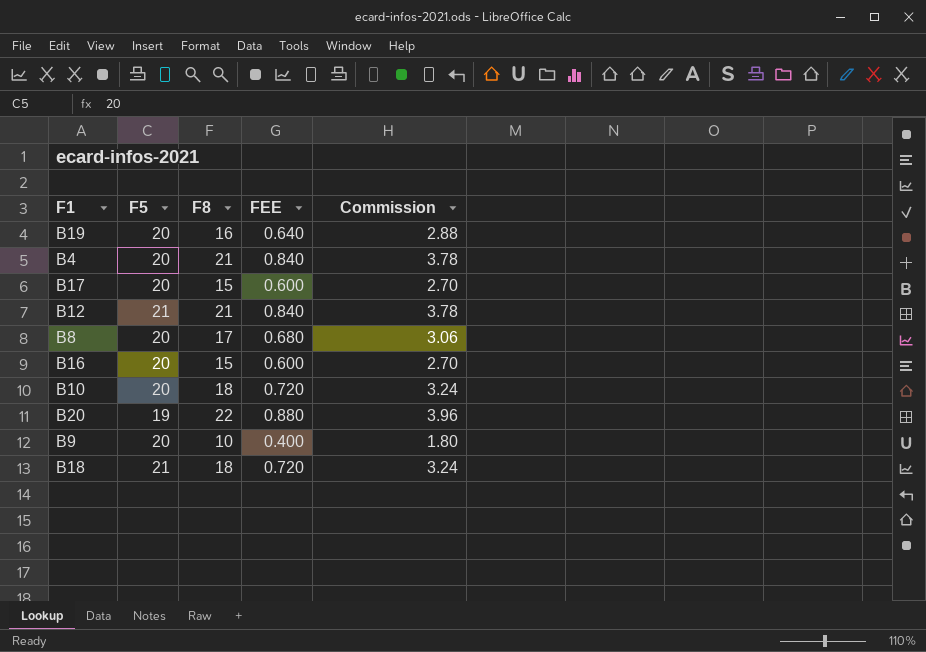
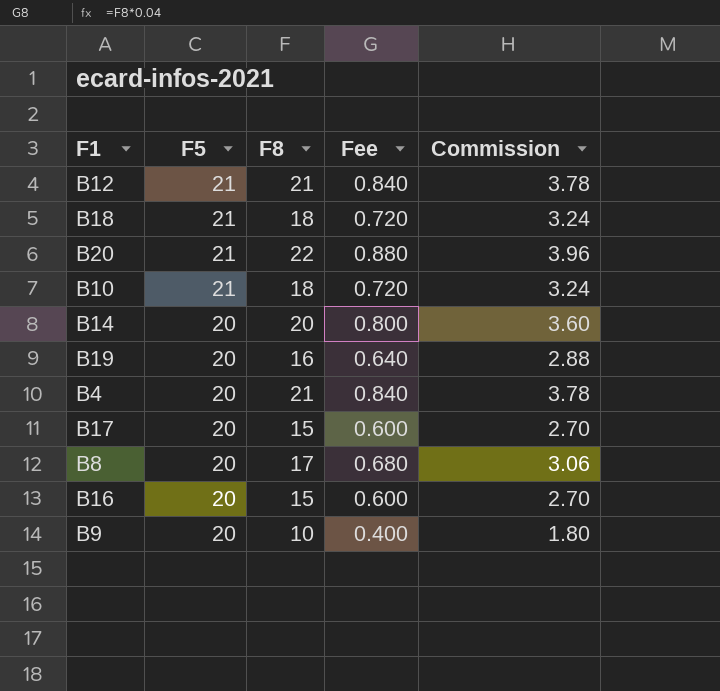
row order: none -> F5 descending
column name: FEE -> Fee
B20 | F5: 19 -> 21
B10 | F5: 20 -> 21
row B14: none -> 20 | 20 | 0.800 | 3.60

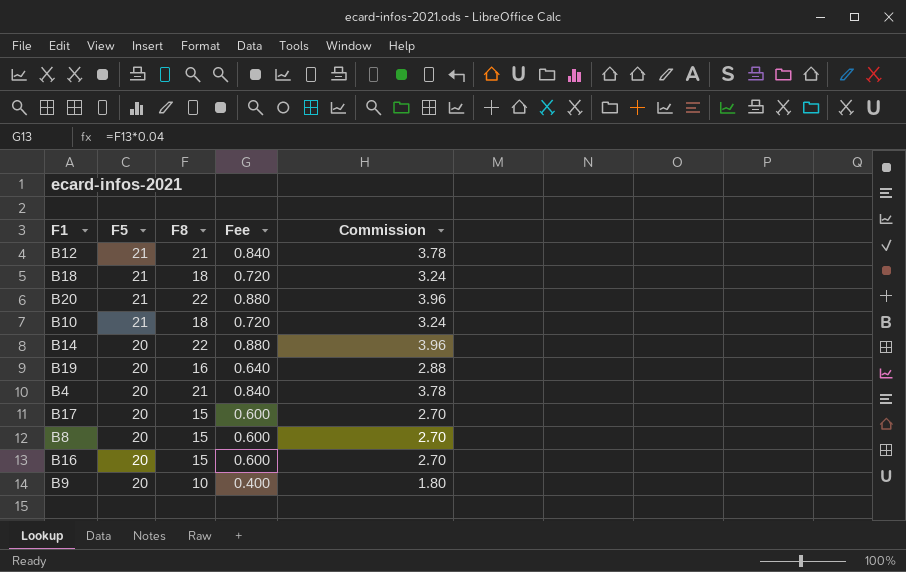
B14 | F8: 20 -> 22
B14 | Fee: 0.800 -> 0.880
B14 | Commission: 3.60 -> 3.96
B8 | F8: 17 -> 15
B8 | Fee: 0.680 -> 0.600
B8 | Commission: 3.06 -> 2.70

